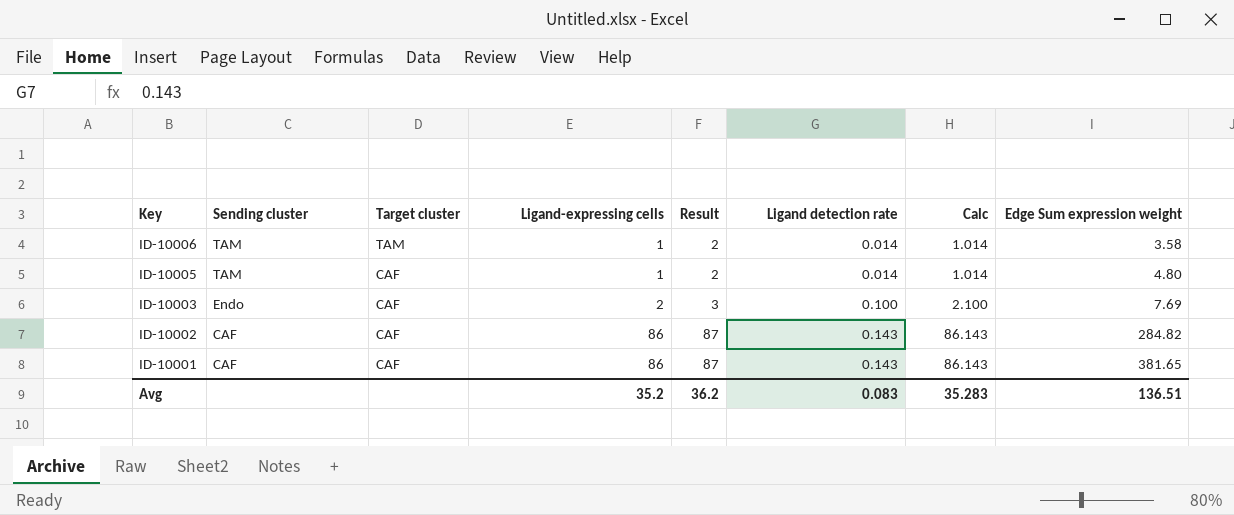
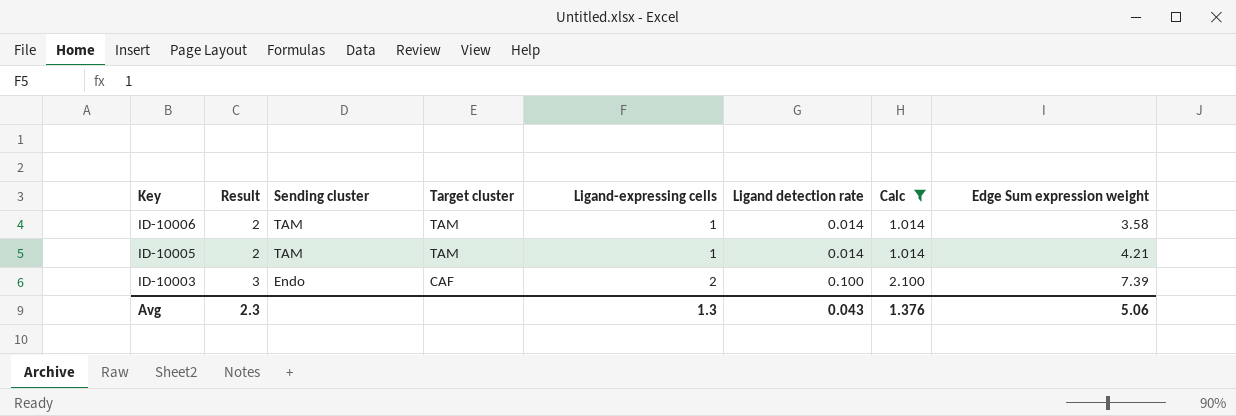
filter: none -> Calc != 86.143
column Result | position: 5 -> 2
ID-10005 | Target cluster: CAF -> TAM
ID-10005 | Edge Sum expression weight: 4.80 -> 4.21
ID-10003 | Edge Sum expression weight: 7.69 -> 7.39
Avg | Result: 36.2 -> 2.3
Avg | Ligand-expressing cells: 35.2 -> 1.3
Avg | Ligand detection rate: 0.083 -> 0.043
Avg | Calc: 35.283 -> 1.376
Avg | Edge Sum expression weight: 136.51 -> 5.06

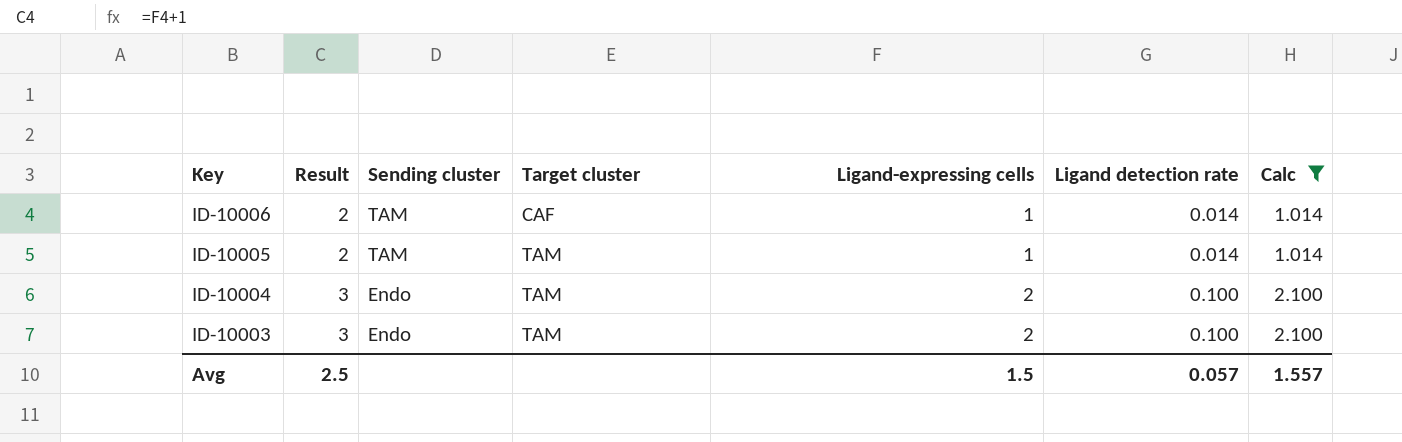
column Edge Sum expression weight | position: 8 -> none
ID-10006 | Target cluster: TAM -> CAF
row ID-10004: none -> 3 | Endo | TAM | 2 | 0.100 | 2.100
ID-10003 | Target cluster: CAF -> TAM
Avg | Result: 2.3 -> 2.5
Avg | Ligand-expressing cells: 1.3 -> 1.5
Avg | Ligand detection rate: 0.043 -> 0.057
Avg | Calc: 1.376 -> 1.557

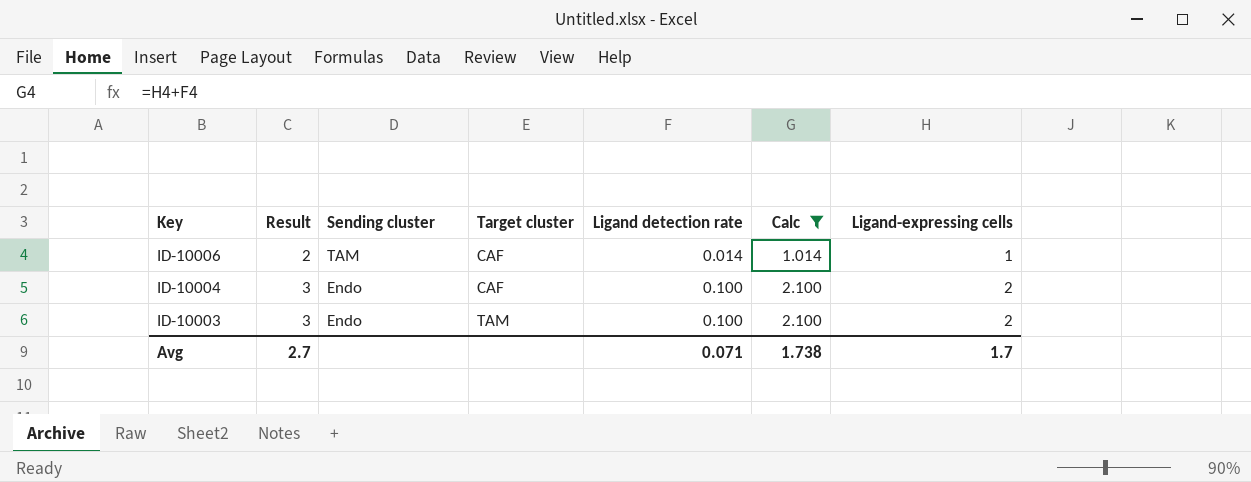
column Ligand-expressing cells | position: 5 -> 7
row ID-10005: 2 | TAM | TAM | 1 | 0.014 | 1.014 -> none
ID-10004 | Target cluster: TAM -> CAF
Avg | Result: 2.5 -> 2.7
Avg | Ligand detection rate: 0.057 -> 0.071
Avg | Calc: 1.557 -> 1.738
Avg | Ligand-expressing cells: 1.5 -> 1.7

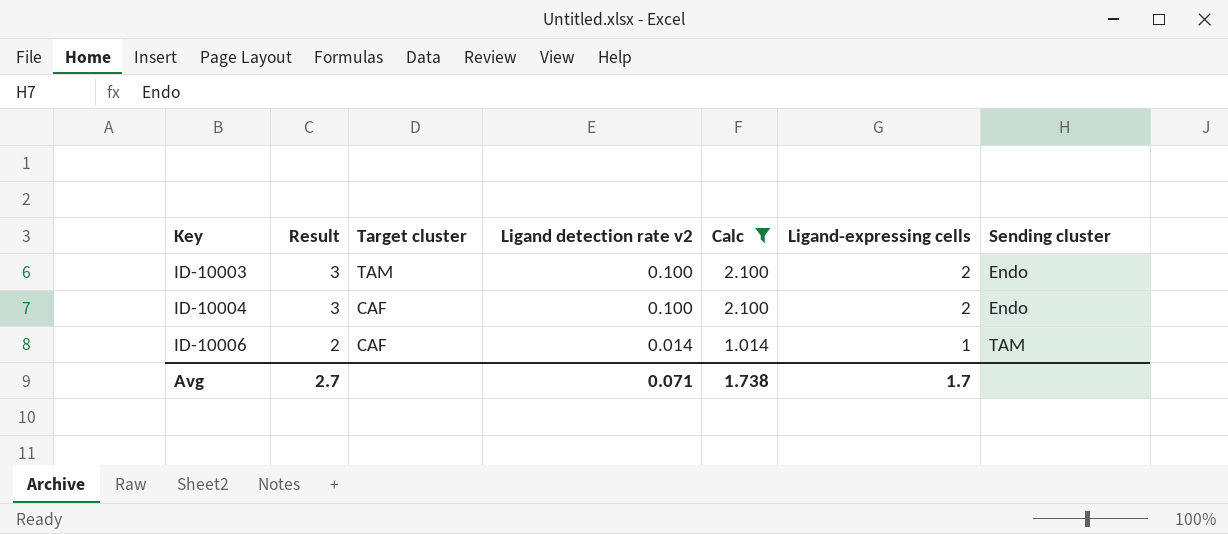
row order: Key descending -> Key ascending
column name: Ligand detection rate -> Ligand detection rate v2
column Sending cluster | position: 3 -> 7

